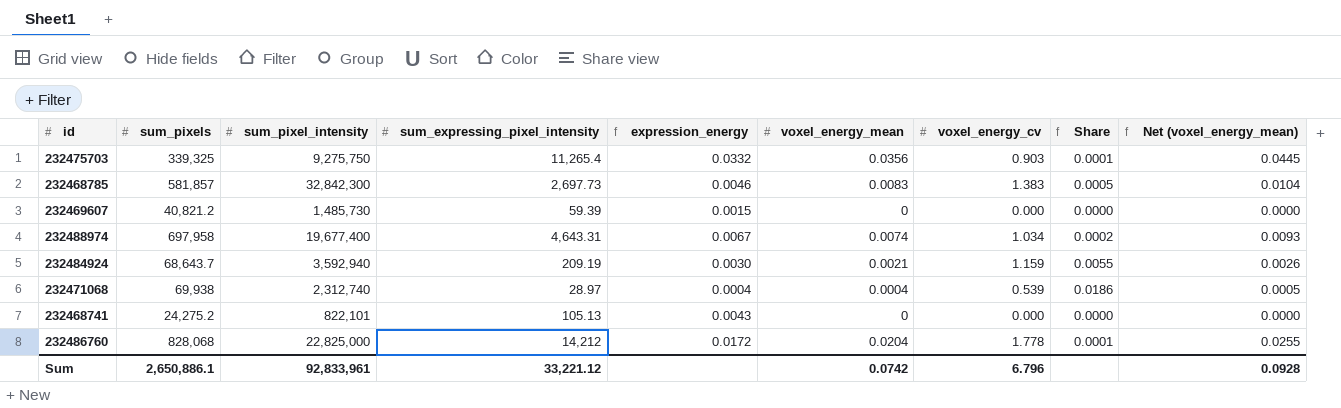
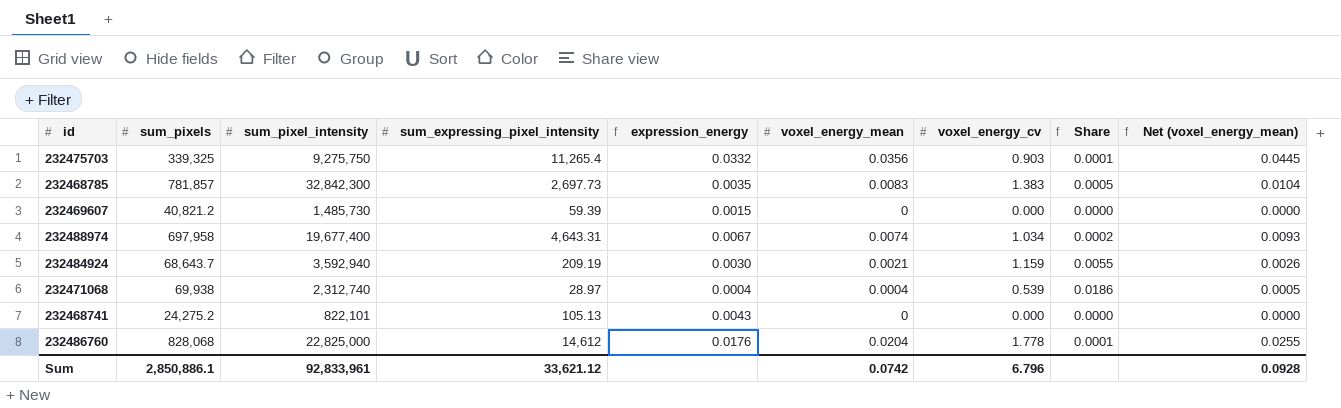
232468785 | sum_pixels: 581,857 -> 781,857
232468785 | expression_energy: 0.0046 -> 0.0035
232486760 | sum_expressing_pixel_intensity: 14,212 -> 14,612
232486760 | expression_energy: 0.0172 -> 0.0176
Sum | sum_pixels: 2,650,886.1 -> 2,850,886.1
Sum | sum_expressing_pixel_intensity: 33,221.12 -> 33,621.12

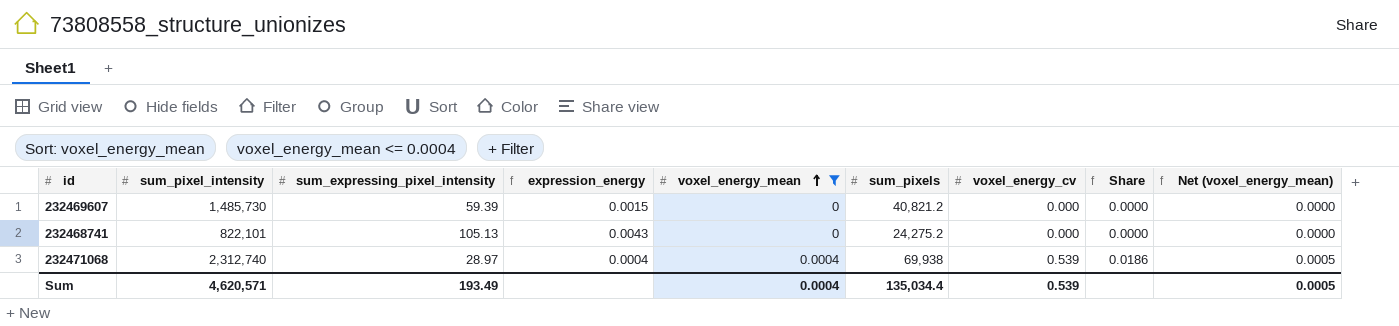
filter: none -> voxel_energy_mean <= 0.0004
row order: none -> voxel_energy_mean ascending
column sum_pixels | position: 2 -> 6
Sum | sum_pixel_intensity: 92,833,961 -> 4,620,571
Sum | sum_expressing_pixel_intensity: 33,621.12 -> 193.49
Sum | voxel_energy_mean: 0.0742 -> 0.0004
Sum | sum_pixels: 2,850,886.1 -> 135,034.4
Sum | voxel_energy_cv: 6.796 -> 0.539
Sum | Net (voxel_energy_mean): 0.0928 -> 0.0005

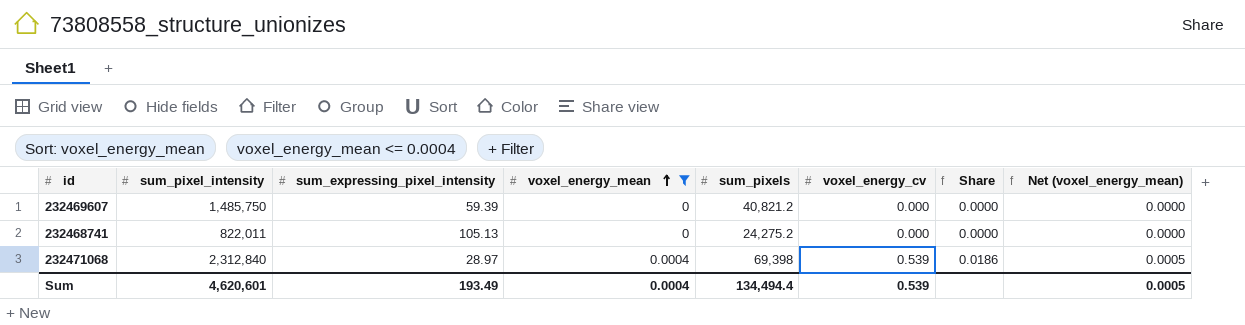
column expression_energy | formula: [sum_expressing_pixel_intensity] / [sum_pixels] -> none
232469607 | sum_pixel_intensity: 1,485,730 -> 1,485,750
232468741 | sum_pixel_intensity: 822,101 -> 822,011
232471068 | sum_pixel_intensity: 2,312,740 -> 2,312,840
232471068 | sum_pixels: 69,938 -> 69,398
Sum | sum_pixel_intensity: 4,620,571 -> 4,620,601
Sum | sum_pixels: 135,034.4 -> 134,494.4

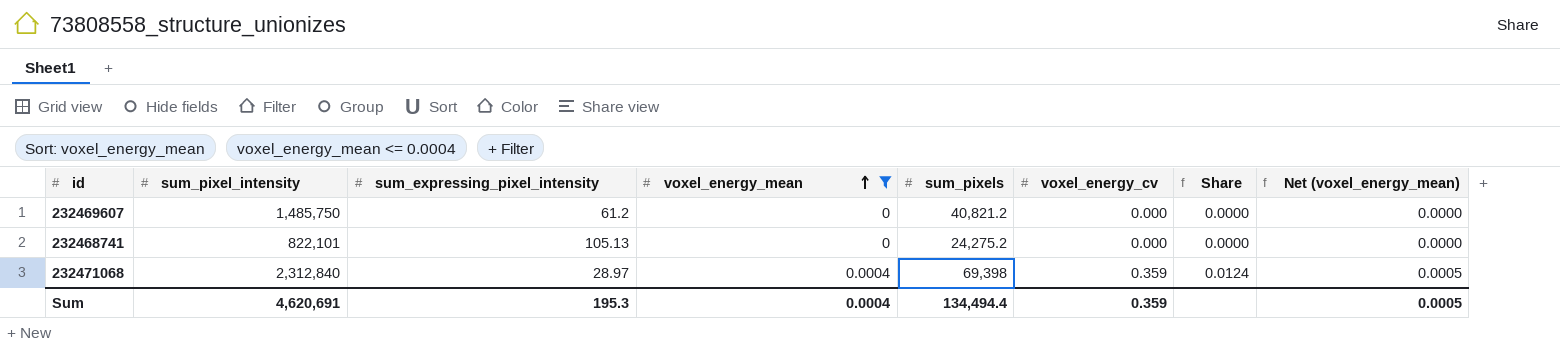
232469607 | sum_expressing_pixel_intensity: 59.39 -> 61.2
232468741 | sum_pixel_intensity: 822,011 -> 822,101
232471068 | voxel_energy_cv: 0.539 -> 0.359
232471068 | Share: 0.0186 -> 0.0124
Sum | sum_pixel_intensity: 4,620,601 -> 4,620,691
Sum | sum_expressing_pixel_intensity: 193.49 -> 195.3
Sum | voxel_energy_cv: 0.539 -> 0.359

